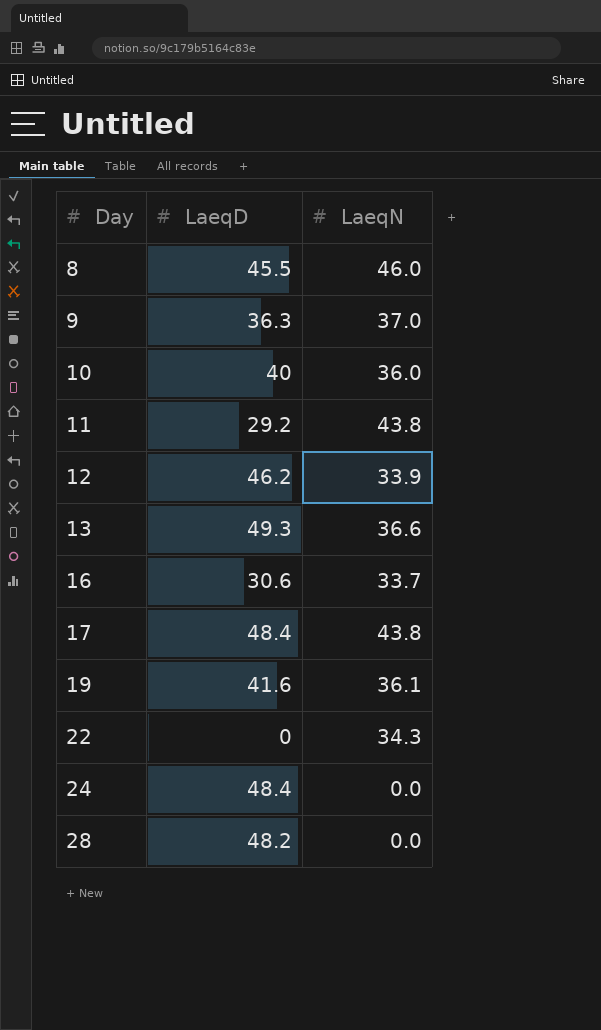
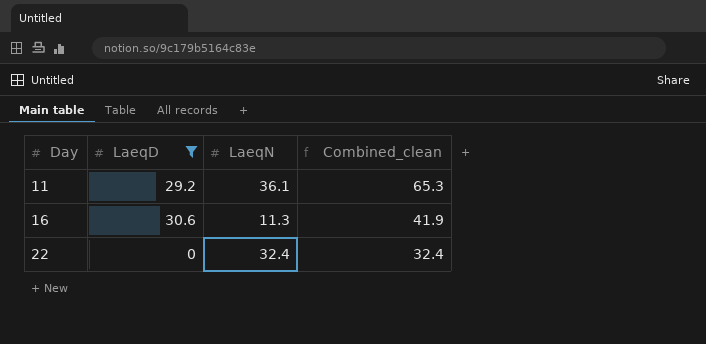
filter: none -> LaeqD <= 30.6
column Combined_clean | formula: none -> [LaeqD] + [LaeqN]
11 | LaeqN: 43.8 -> 36.1
16 | LaeqN: 33.7 -> 11.3
22 | LaeqN: 34.3 -> 32.4

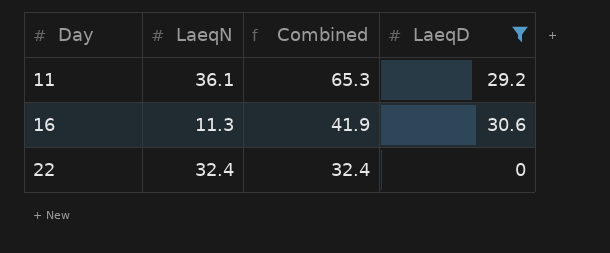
column name: Combined_clean -> Combined
column LaeqD | position: 2 -> 4

